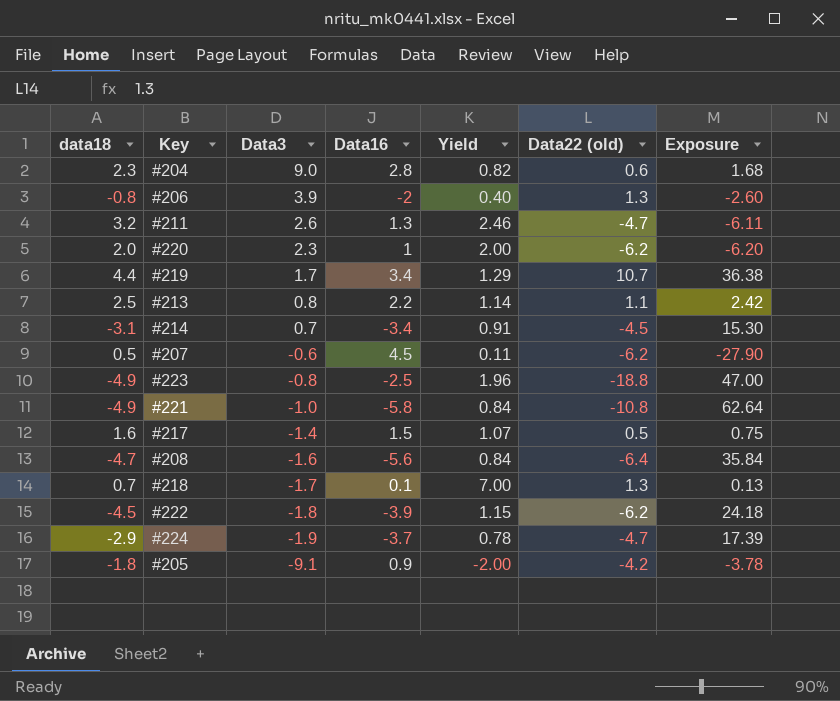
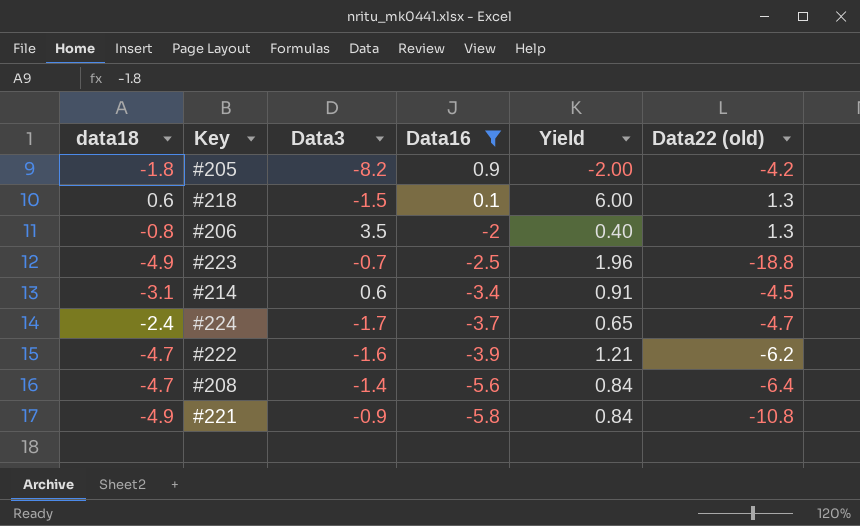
filter: none -> Data16 <= 0.9
row order: Data3 descending -> Data16 descending
column Exposure | formula: [Data16] * [Data22 (old)] -> none
#205 | Data3: -9.1 -> -8.2
#218 | data18: 0.7 -> 0.6
#218 | Data3: -1.7 -> -1.5
#218 | Yield: 7.00 -> 6.00
#206 | Data3: 3.9 -> 3.5
#223 | Data3: -0.8 -> -0.7
#214 | Data3: 0.7 -> 0.6
#224 | data18: -2.9 -> -2.4
#224 | Data3: -1.9 -> -1.7
#224 | Yield: 0.78 -> 0.65
#222 | data18: -4.5 -> -4.7
#222 | Data3: -1.8 -> -1.6
#222 | Yield: 1.15 -> 1.21
#208 | Data3: -1.6 -> -1.4
#221 | Data3: -1.0 -> -0.9

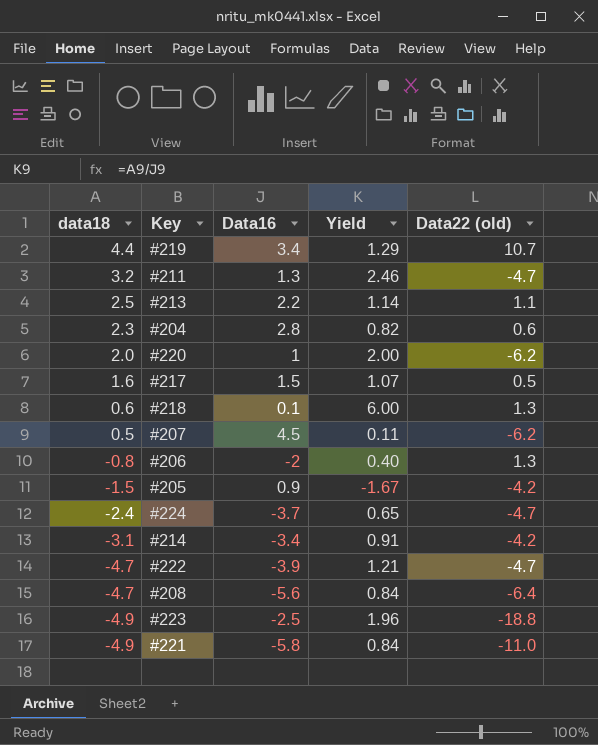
filter: Data16 <= 0.9 -> none
row order: Data16 descending -> data18 descending
column Data3 | position: 3 -> none
#205 | data18: -1.8 -> -1.5
#205 | Yield: -2.00 -> -1.67
#214 | Data22 (old): -4.5 -> -4.2
#222 | Data22 (old): -6.2 -> -4.7
#221 | Data22 (old): -10.8 -> -11.0

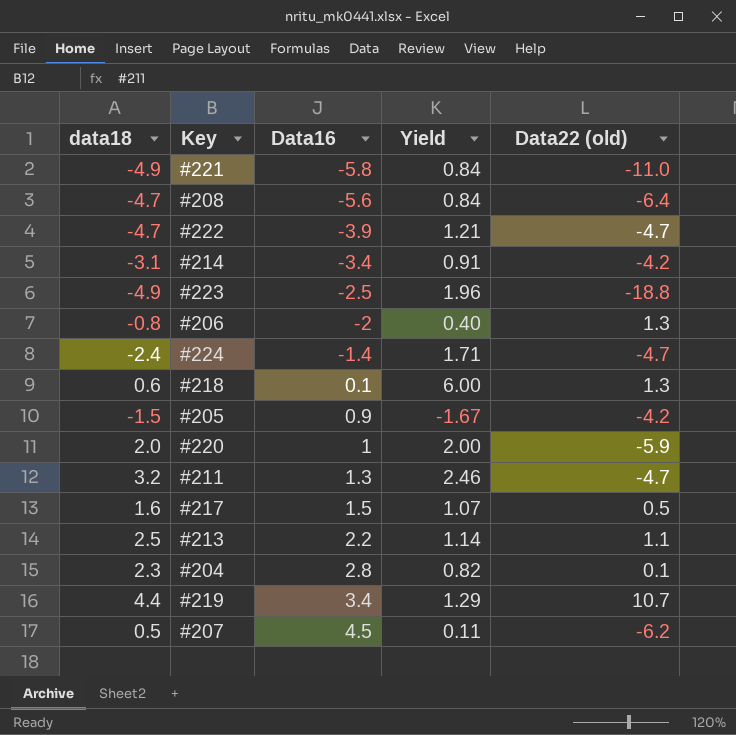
row order: data18 descending -> Data16 ascending
#224 | Data16: -3.7 -> -1.4
#224 | Yield: 0.65 -> 1.71
#220 | Data22 (old): -6.2 -> -5.9
#204 | Data22 (old): 0.6 -> 0.1

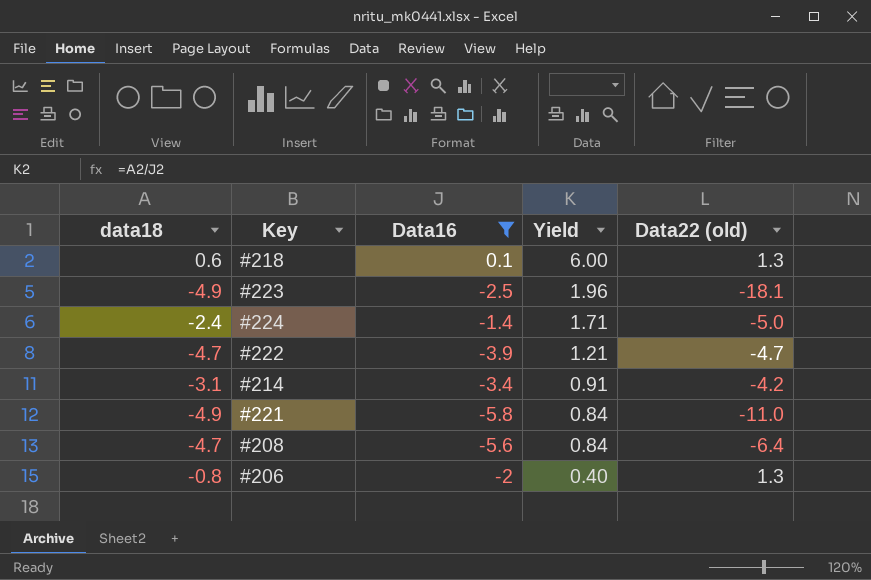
filter: none -> Data16 <= 0.1
row order: Data16 ascending -> Yield descending
#223 | Data22 (old): -18.8 -> -18.1
#224 | Data22 (old): -4.7 -> -5.0

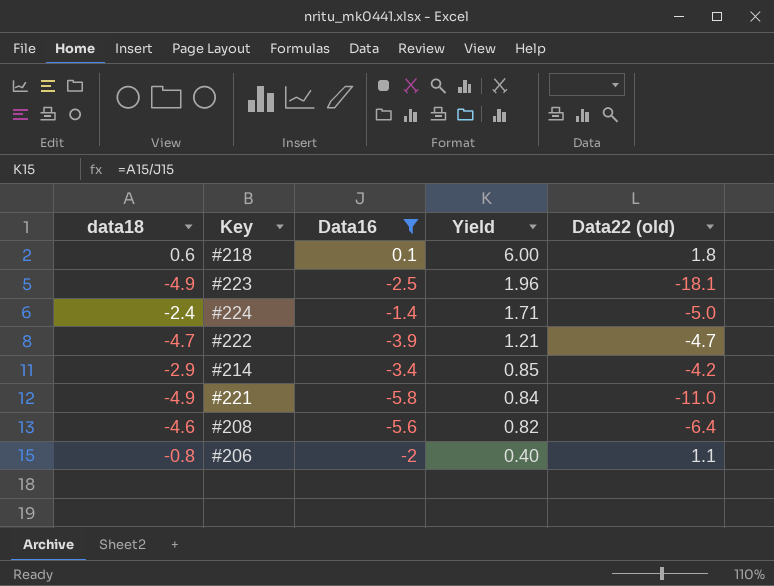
#218 | Data22 (old): 1.3 -> 1.8
#214 | data18: -3.1 -> -2.9
#214 | Yield: 0.91 -> 0.85
#208 | data18: -4.7 -> -4.6
#208 | Yield: 0.84 -> 0.82
#206 | Data22 (old): 1.3 -> 1.1

